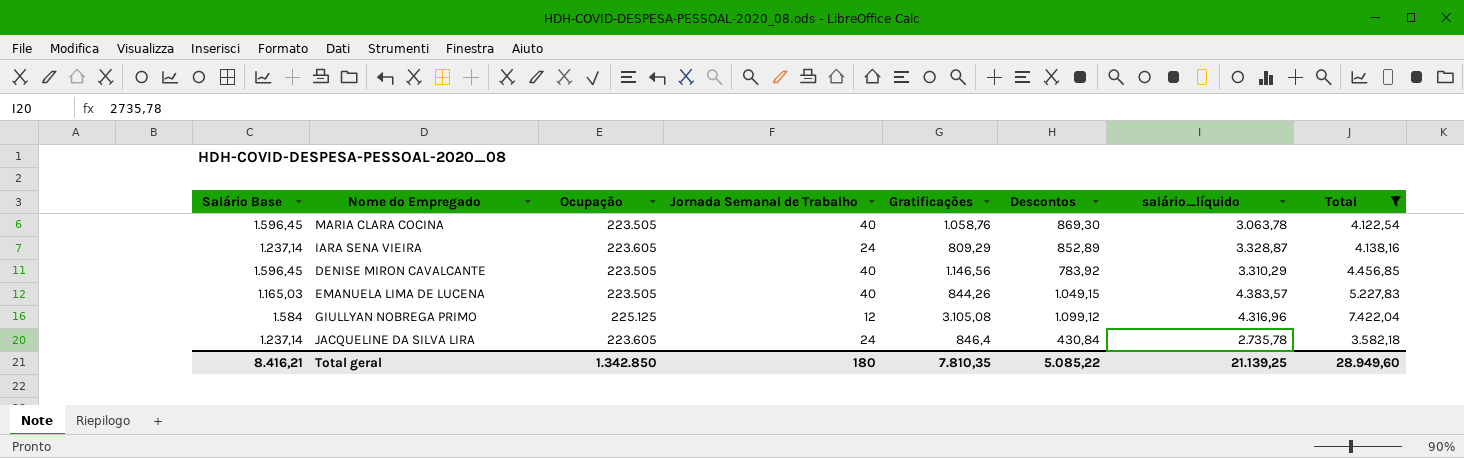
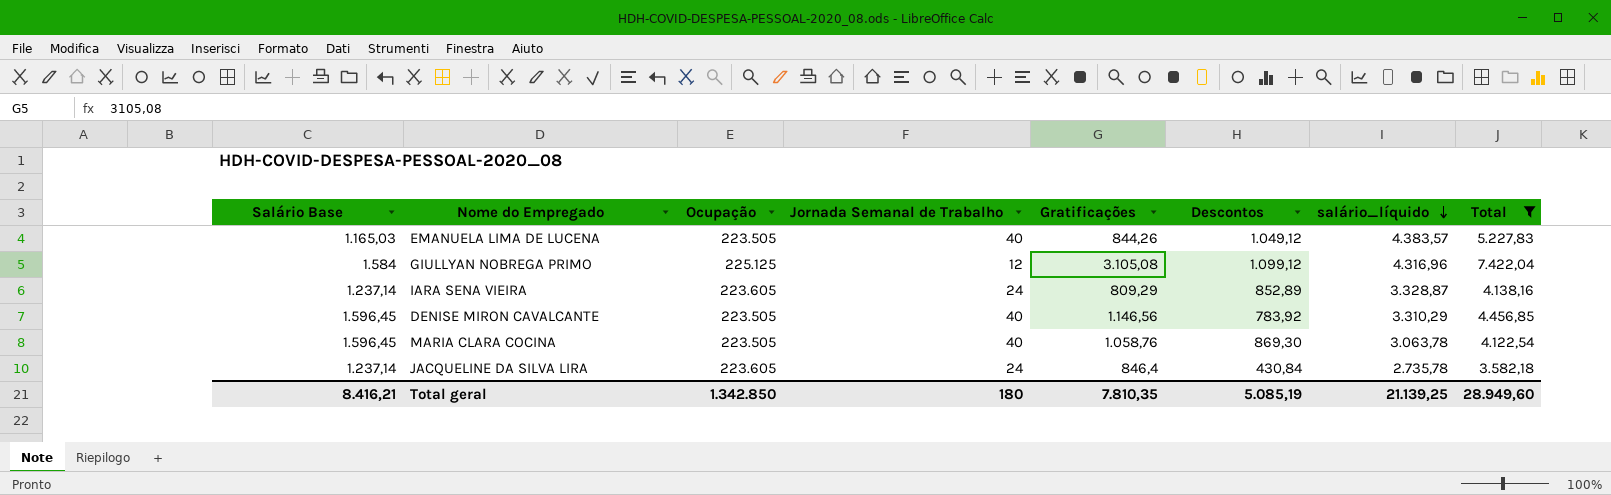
row order: none -> salário_líquido descending
EMANUELA LIMA DE LUCENA | Descontos: 1.049,15 -> 1.049,12
Total geral | Descontos: 5.085,22 -> 5.085,19

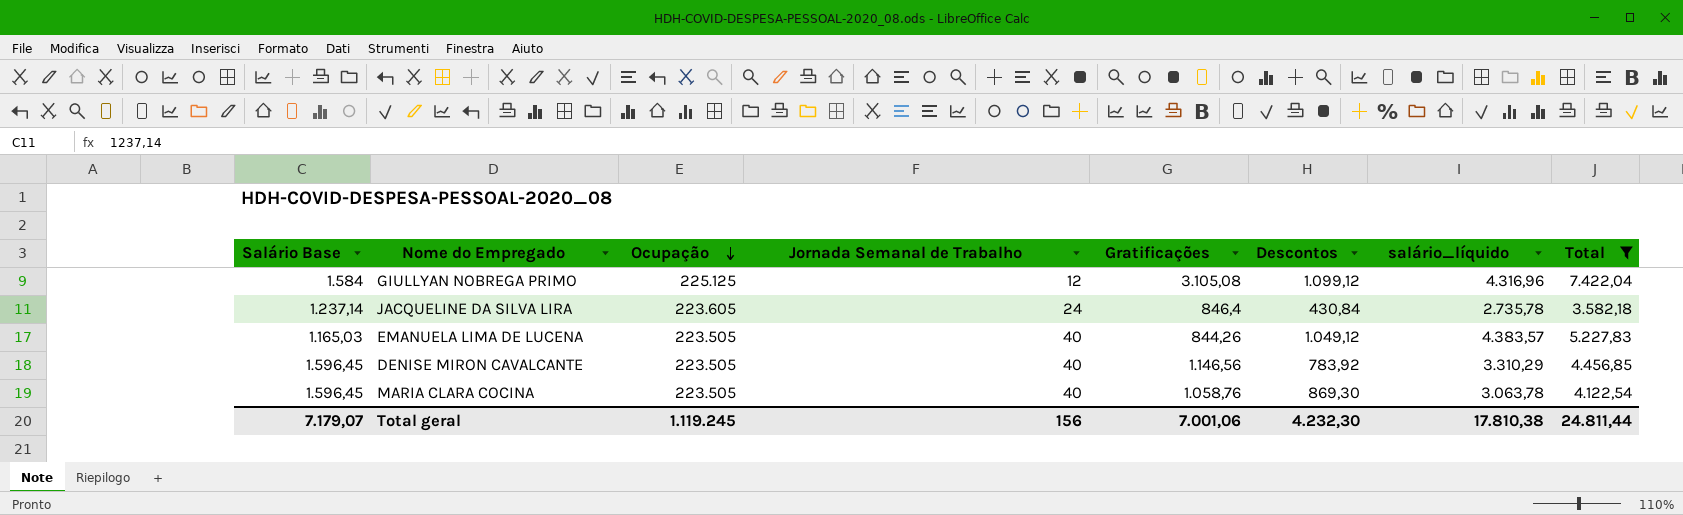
row order: salário_líquido descending -> Ocupação descending
row IARA SENA VIEIRA: 1.237,14 | 223.605 | 24 | 809,29 | 852,89 | 3.328,87 | 4.138,16 -> none
Total geral | Salário Base: 8.416,21 -> 7.179,07
Total geral | Ocupação: 1.342.850 -> 1.119.245
Total geral | Jornada Semanal de Trabalho: 180 -> 156
Total geral | Gratificações: 7.810,35 -> 7.001,06
Total geral | Descontos: 5.085,19 -> 4.232,30
Total geral | salário_líquido: 21.139,25 -> 17.810,38
Total geral | Total: 28.949,60 -> 24.811,44

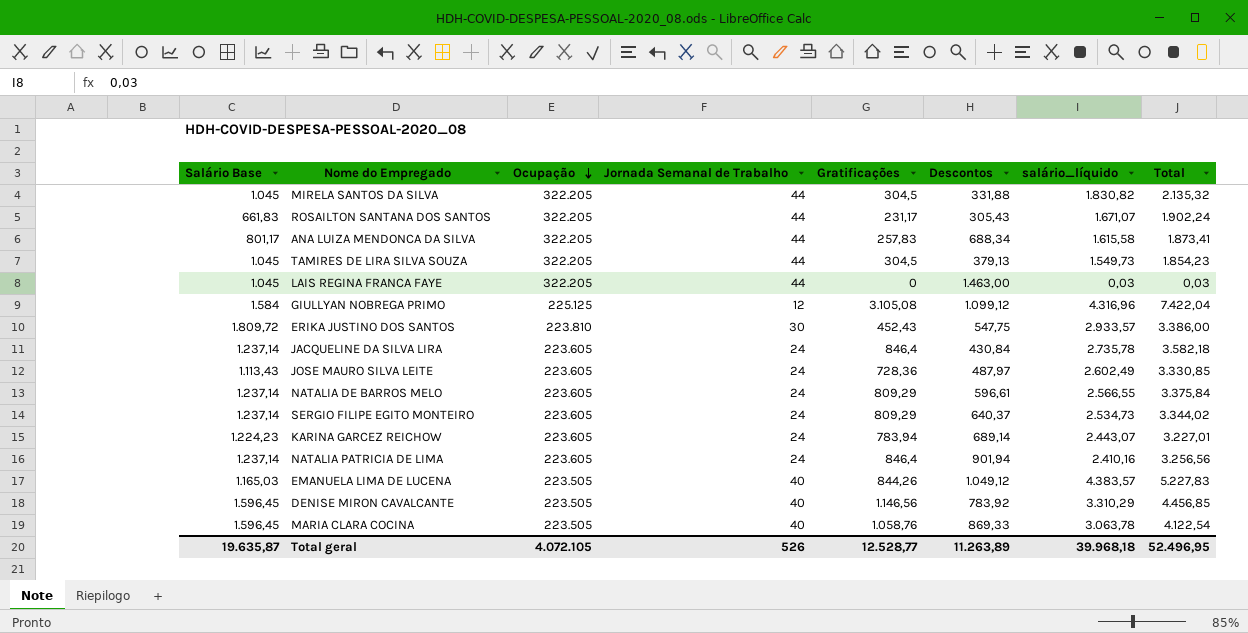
filter: Total >= 3.582,18 -> none
MARIA CLARA COCINA | Descontos: 869,30 -> 869,33
Total geral | Salário Base: 7.179,07 -> 19.635,87
Total geral | Ocupação: 1.119.245 -> 4.072.105
Total geral | Jornada Semanal de Trabalho: 156 -> 526
Total geral | Gratificações: 7.001,06 -> 12.528,77
Total geral | Descontos: 4.232,30 -> 11.263,89
Total geral | salário_líquido: 17.810,38 -> 39.968,18
Total geral | Total: 24.811,44 -> 52.496,95

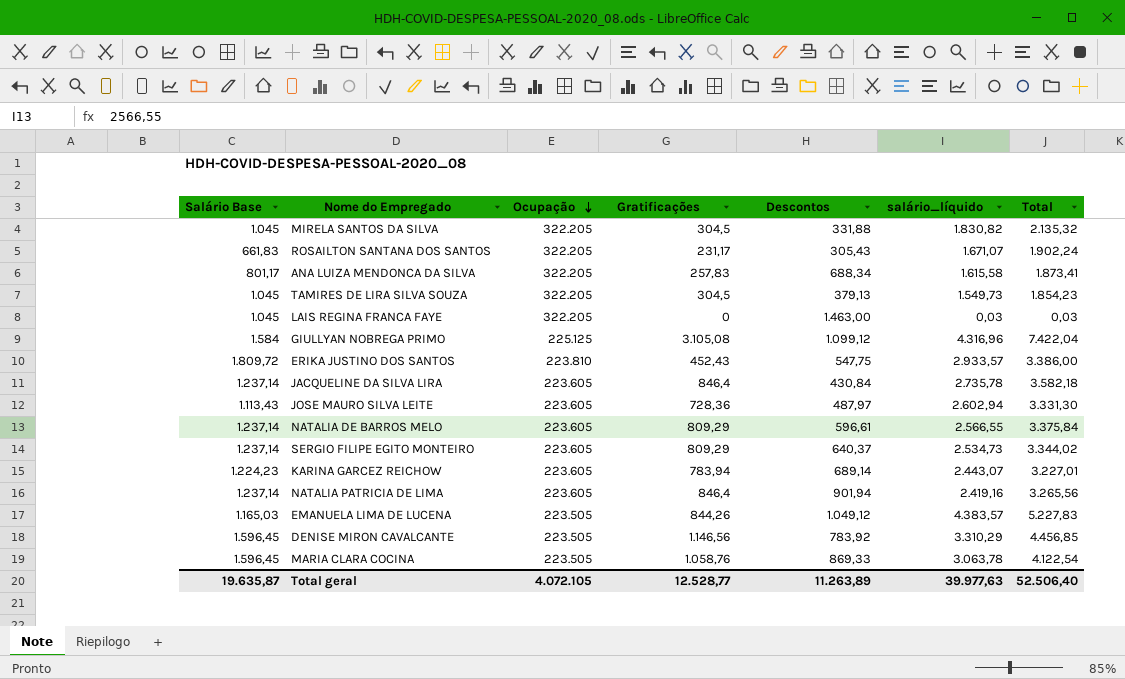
column Jornada Semanal de Trabalho | position: 4 -> none
JOSE MAURO SILVA LEITE | salário_líquido: 2.602,49 -> 2.602,94
JOSE MAURO SILVA LEITE | Total: 3.330,85 -> 3.331,30
NATALIA PATRICIA DE LIMA | salário_líquido: 2.410,16 -> 2.419,16
NATALIA PATRICIA DE LIMA | Total: 3.256,56 -> 3.265,56
Total geral | salário_líquido: 39.968,18 -> 39.977,63
Total geral | Total: 52.496,95 -> 52.506,40

